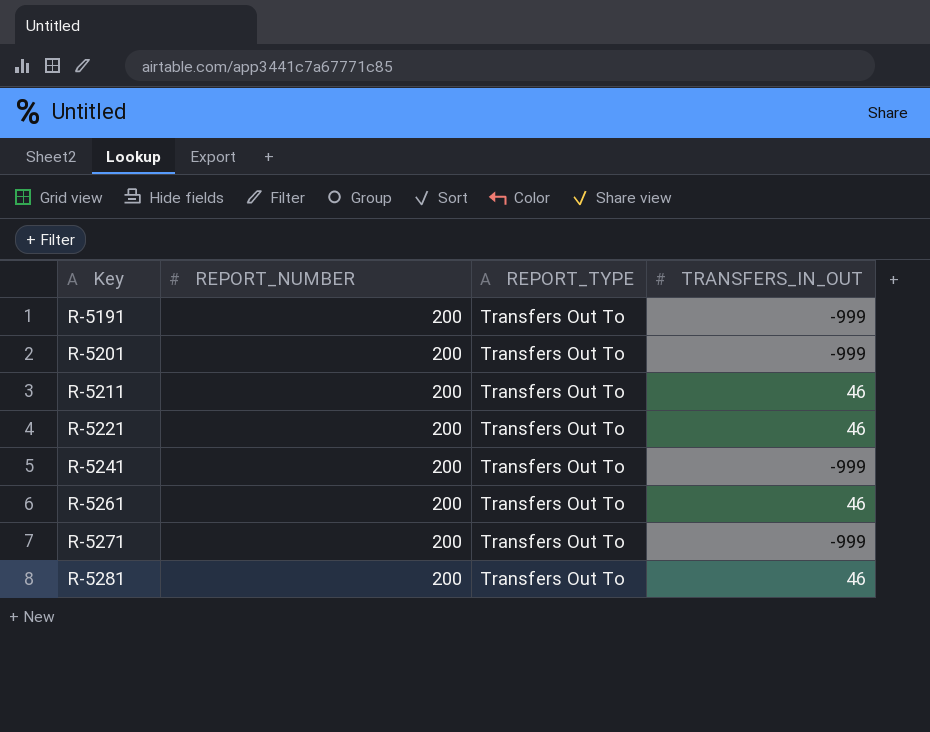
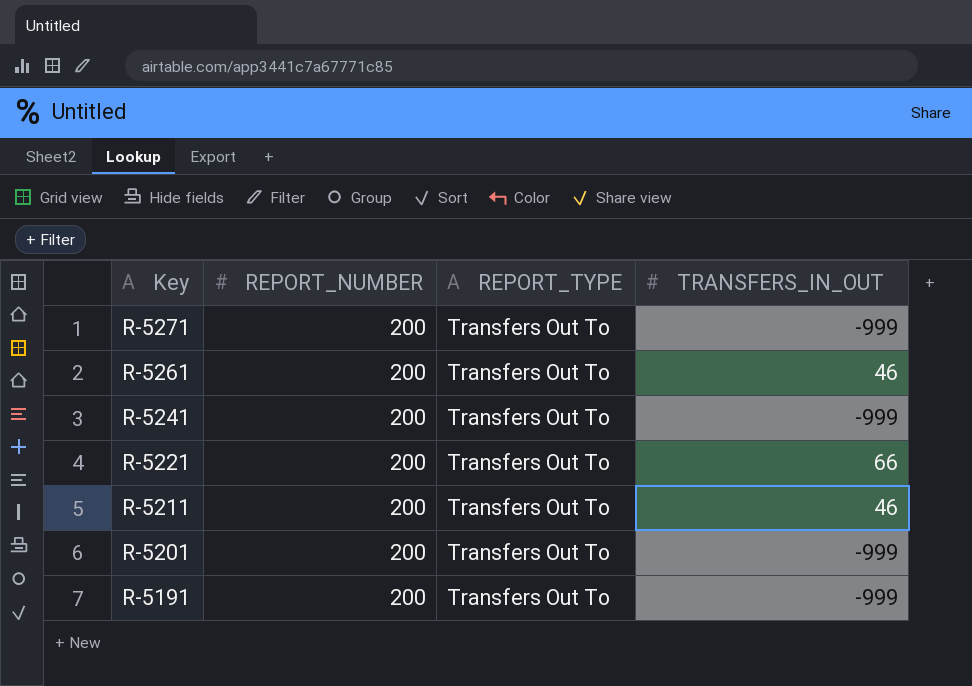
row order: Key ascending -> Key descending
row R-5281: 200 | Transfers Out To | 46 -> none
R-5221 | TRANSFERS_IN_OUT: 46 -> 66

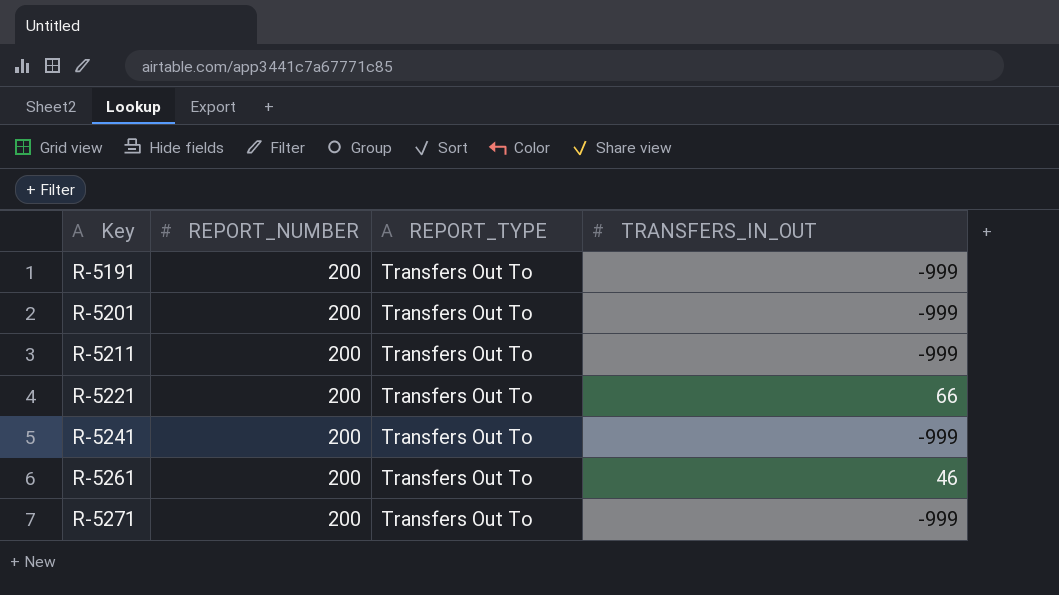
row order: Key descending -> Key ascending
R-5211 | TRANSFERS_IN_OUT: 46 -> -999

